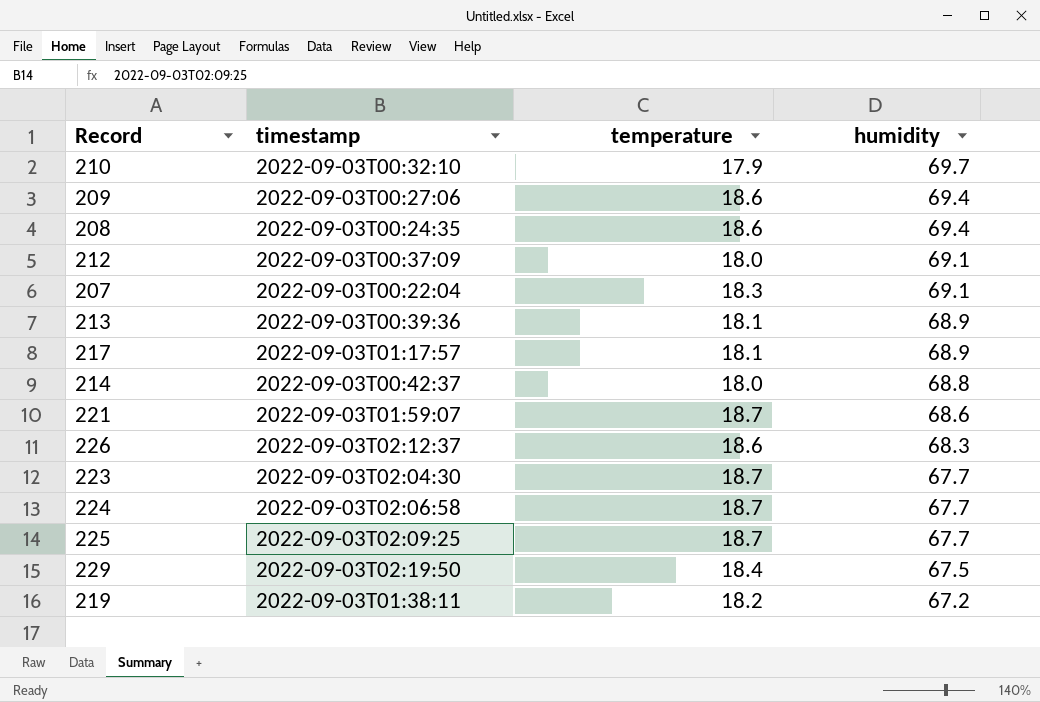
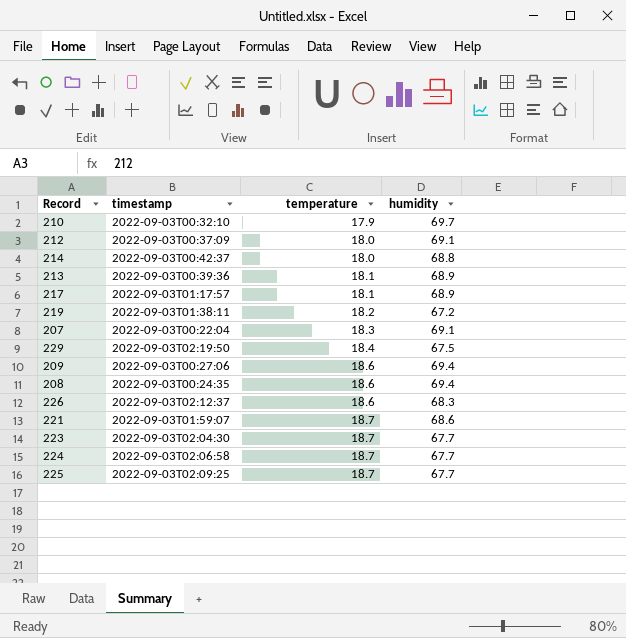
row order: humidity descending -> temperature ascending

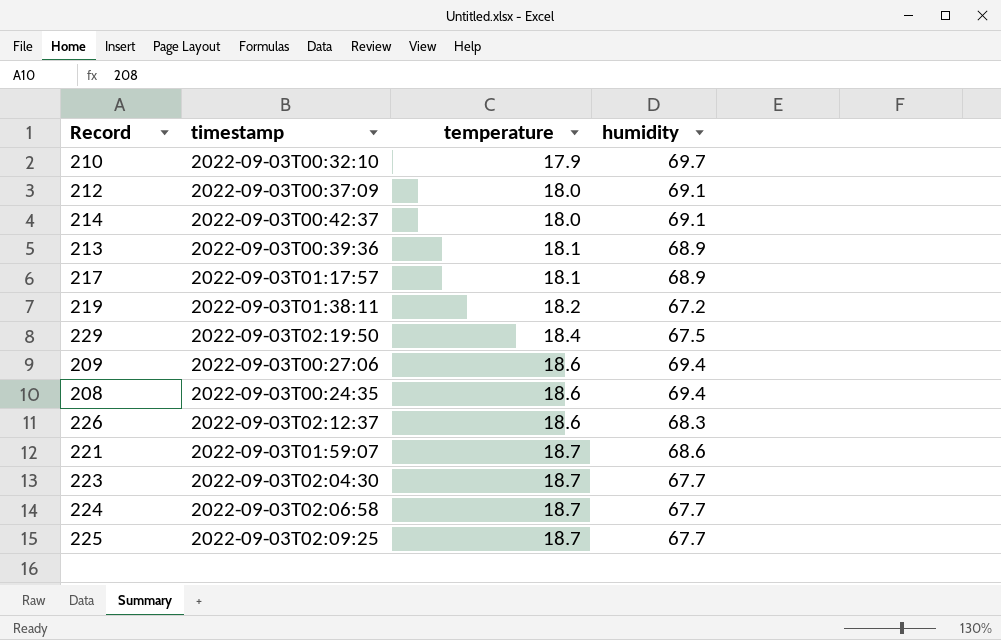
row 207: 2022-09-03T00:22:04 | 18.3 | 69.1 -> none
214 | humidity: 68.8 -> 69.1

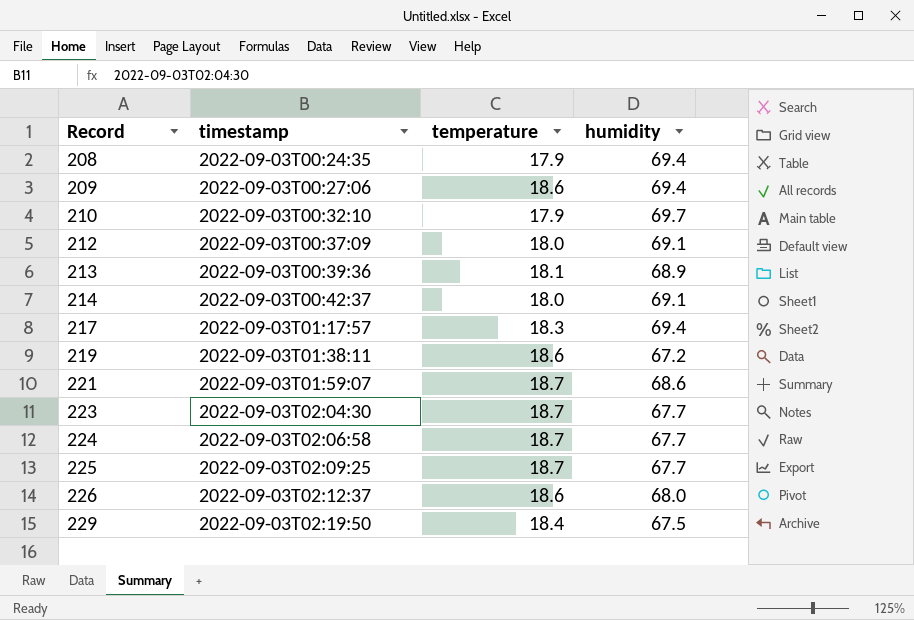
row order: temperature ascending -> Record ascending
208 | temperature: 18.6 -> 17.9
217 | temperature: 18.1 -> 18.3
217 | humidity: 68.9 -> 69.4
219 | temperature: 18.2 -> 18.6
226 | humidity: 68.3 -> 68.0

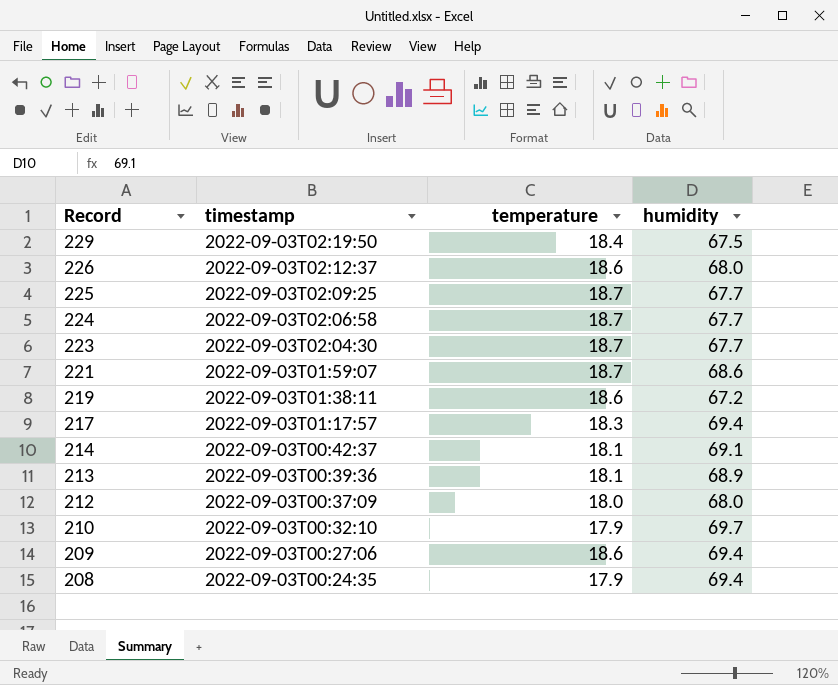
row order: Record ascending -> Record descending
214 | temperature: 18.0 -> 18.1
212 | humidity: 69.1 -> 68.0

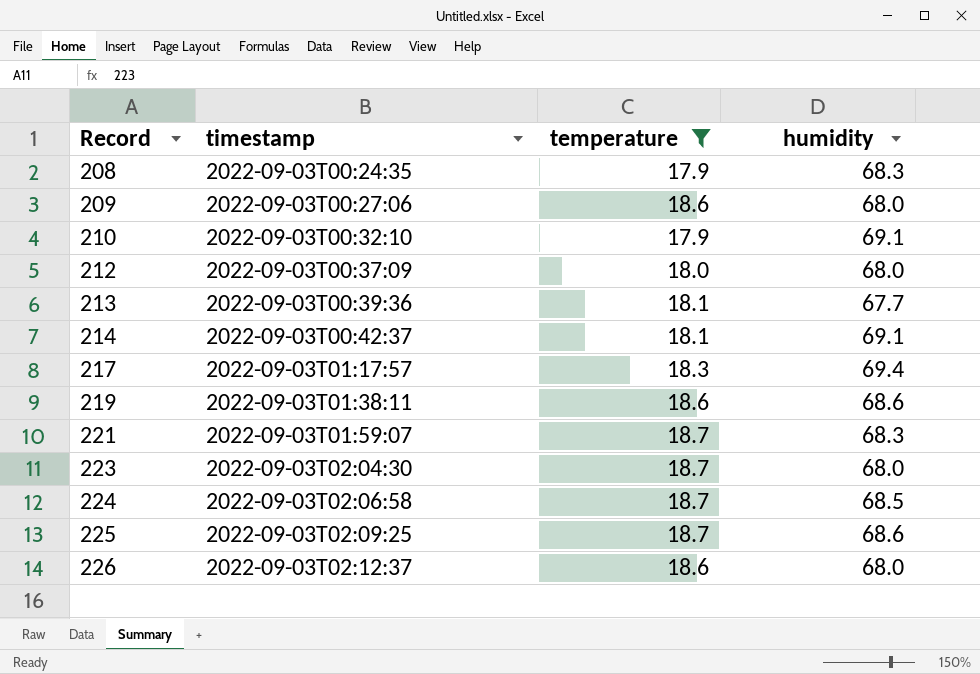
filter: none -> temperature != 18.4
row order: Record descending -> Record ascending
208 | humidity: 69.4 -> 68.3
209 | humidity: 69.4 -> 68.0
210 | humidity: 69.7 -> 69.1
213 | humidity: 68.9 -> 67.7
219 | humidity: 67.2 -> 68.6
221 | humidity: 68.6 -> 68.3
223 | humidity: 67.7 -> 68.0
224 | humidity: 67.7 -> 68.5
225 | humidity: 67.7 -> 68.6

